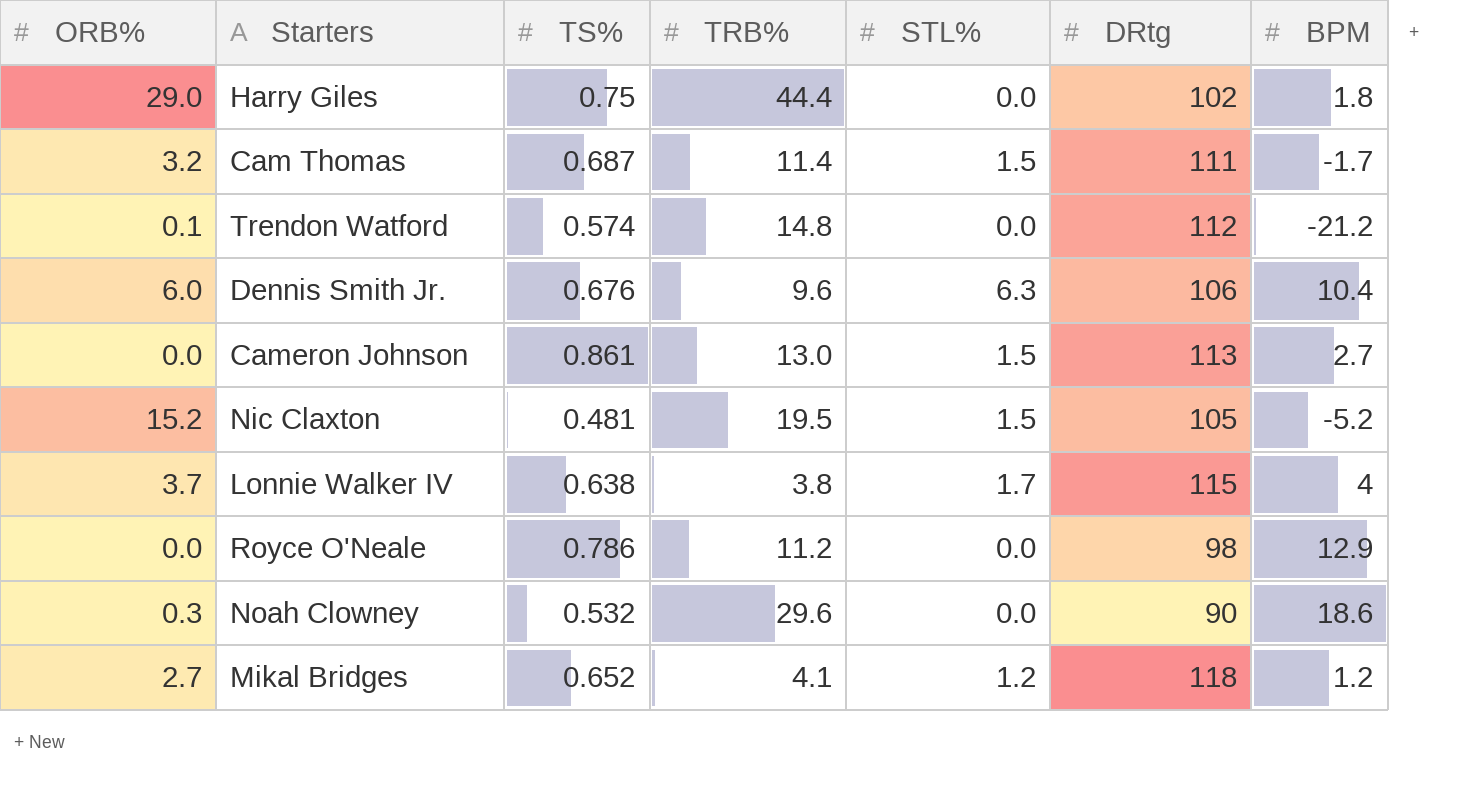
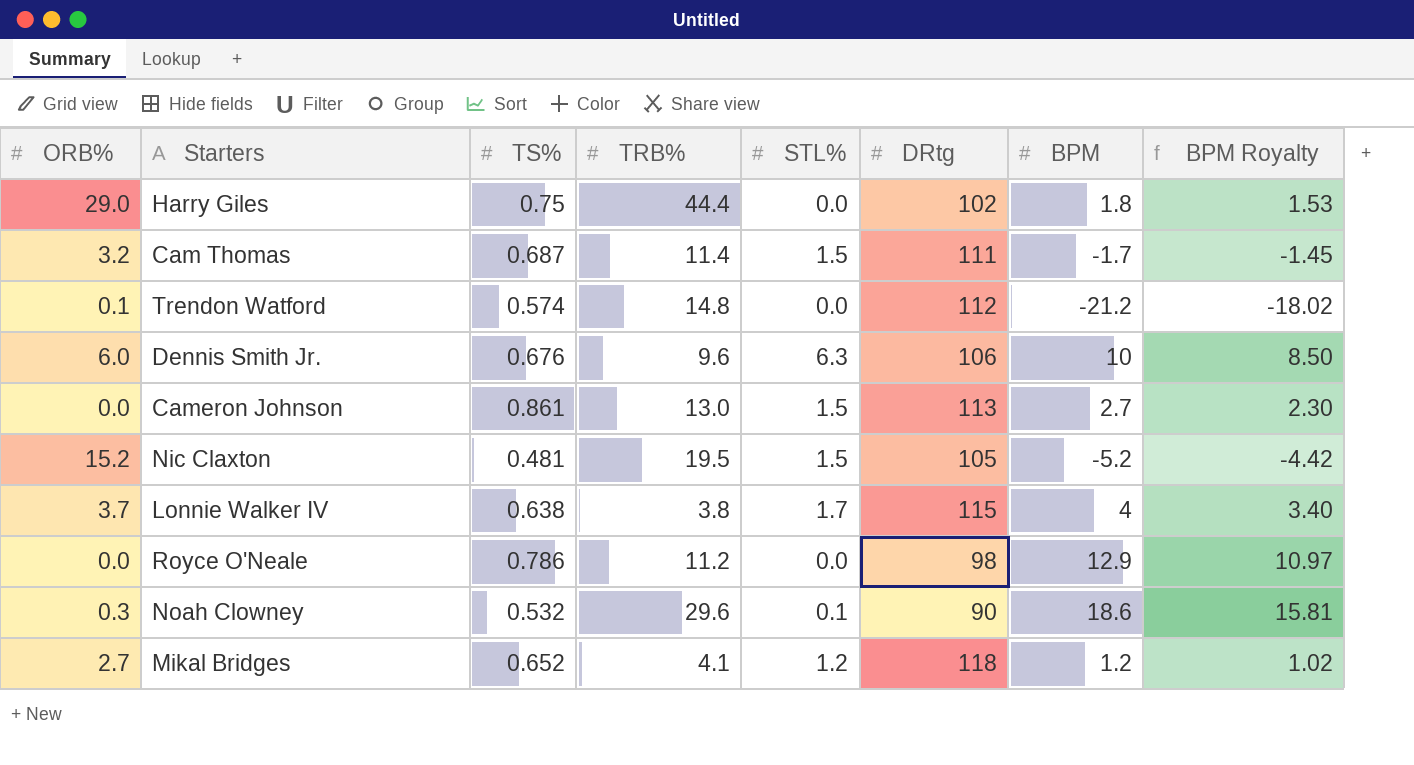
column BPM Royalty | formula: none -> [BPM] * 0.85
Dennis Smith Jr. | BPM: 10.4 -> 10
Noah Clowney | STL%: 0.0 -> 0.1

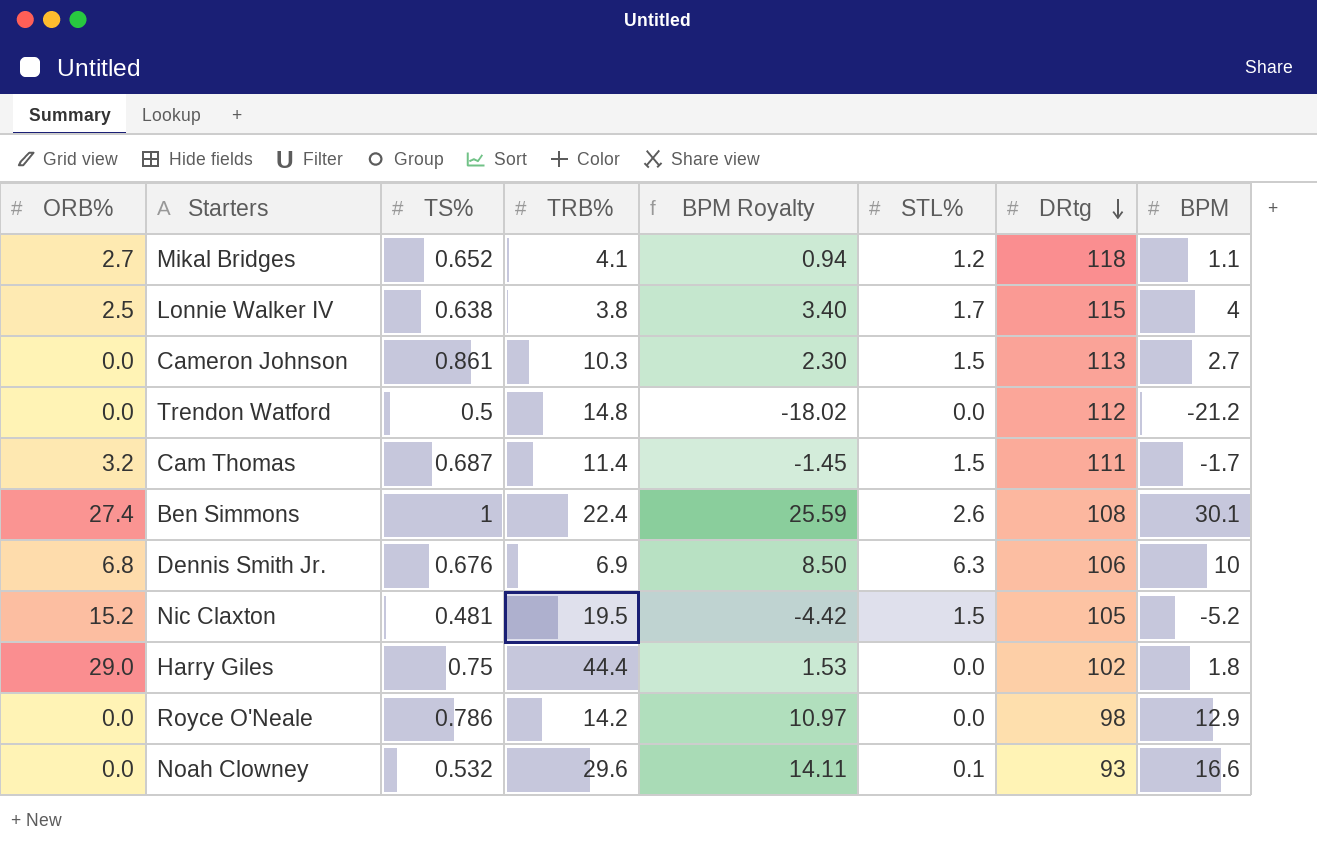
row order: none -> DRtg descending
column BPM Royalty | position: 8 -> 5
Mikal Bridges | BPM Royalty: 1.02 -> 0.94
Mikal Bridges | BPM: 1.2 -> 1.1
Lonnie Walker IV | ORB%: 3.7 -> 2.5
Cameron Johnson | TRB%: 13.0 -> 10.3
Trendon Watford | ORB%: 0.1 -> 0.0
Trendon Watford | TS%: 0.574 -> 0.5
row Ben Simmons: none -> 27.4 | 1 | 22.4 | 25.59 | 2.6 | 108 | 30.1
Dennis Smith Jr. | ORB%: 6.0 -> 6.8
Dennis Smith Jr. | TRB%: 9.6 -> 6.9
Royce O'Neale | TRB%: 11.2 -> 14.2
Noah Clowney | ORB%: 0.3 -> 0.0
Noah Clowney | BPM Royalty: 15.81 -> 14.11
Noah Clowney | DRtg: 90 -> 93
Noah Clowney | BPM: 18.6 -> 16.6

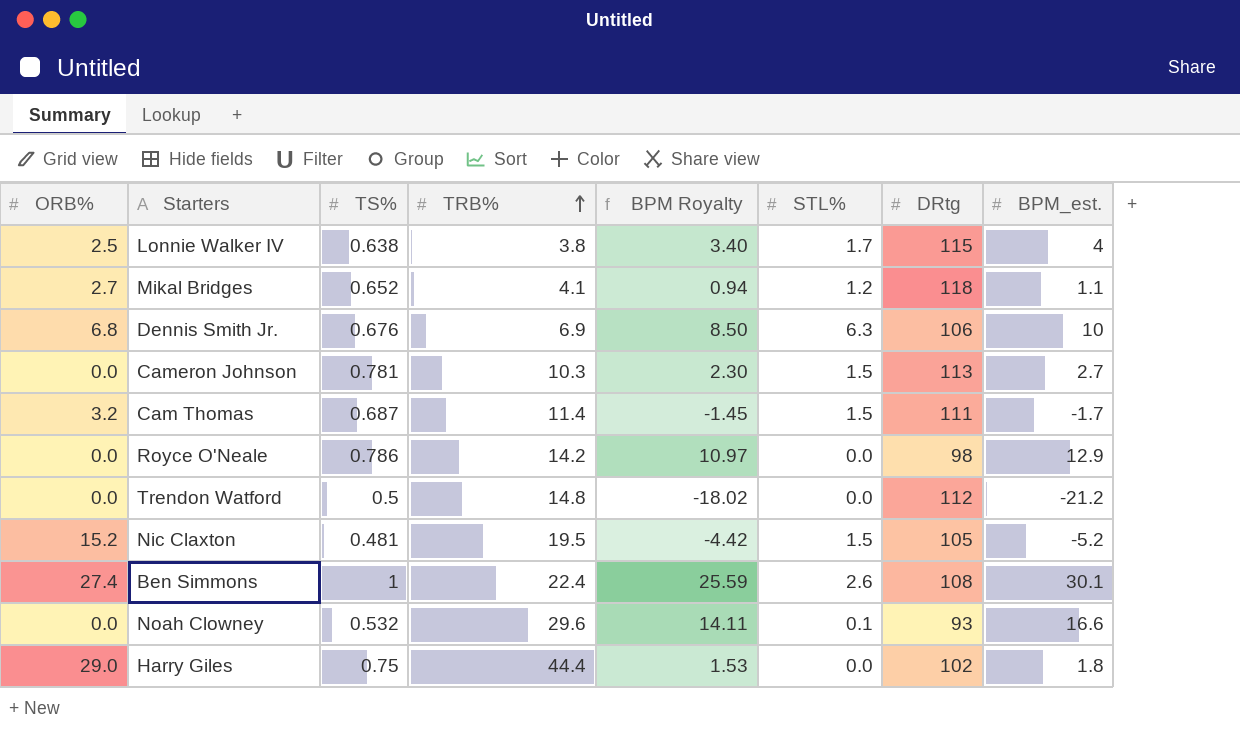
row order: DRtg descending -> TRB% ascending
column name: BPM -> BPM_est.
Cameron Johnson | TS%: 0.861 -> 0.781

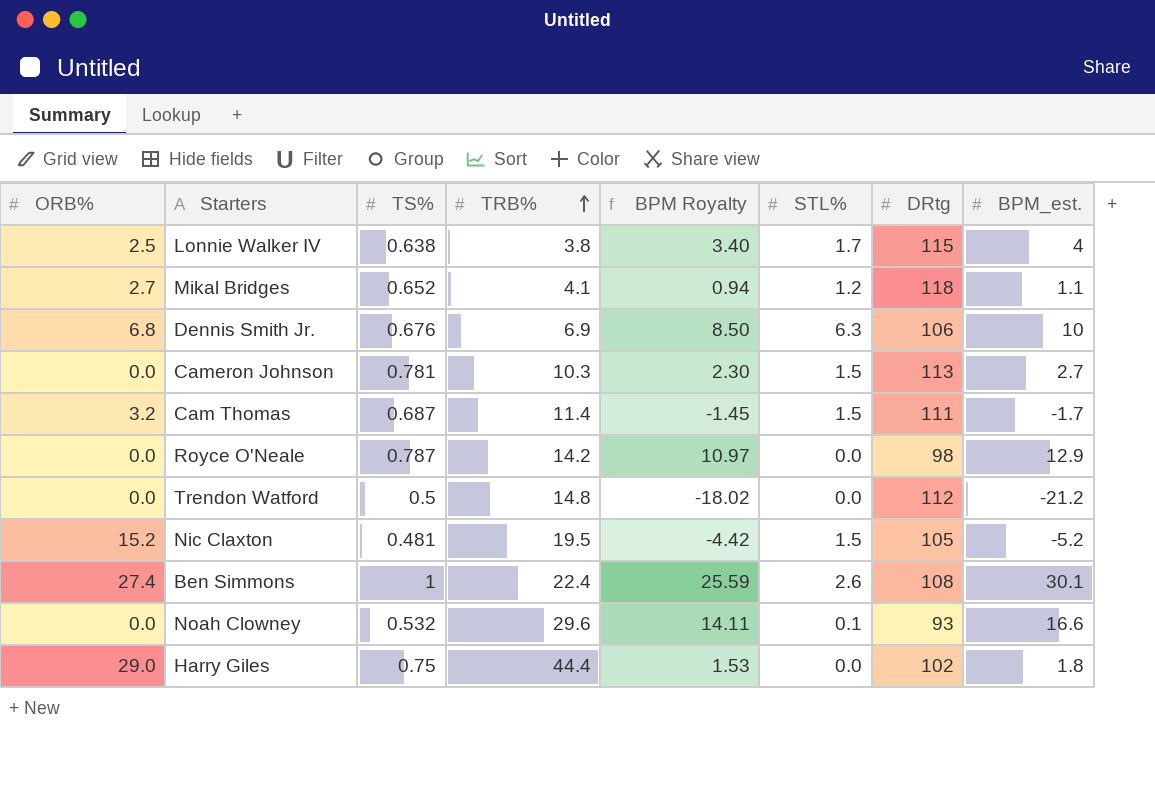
Royce O'Neale | TS%: 0.786 -> 0.787

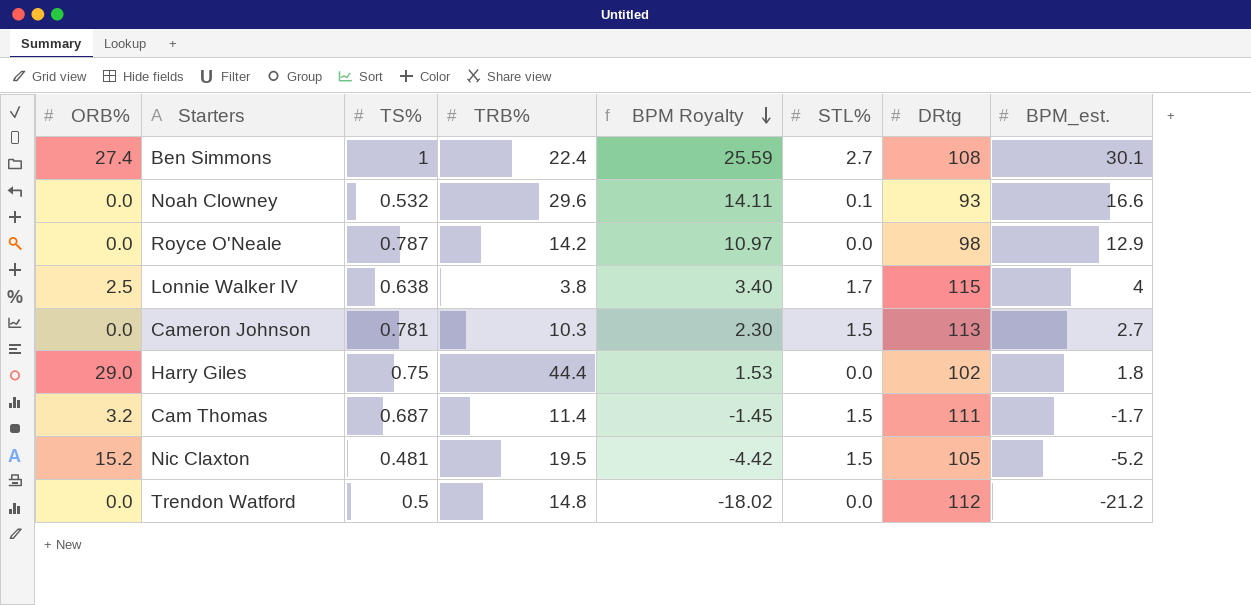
row order: TRB% ascending -> BPM Royalty descending
row Mikal Bridges: 2.7 | 0.652 | 4.1 | 0.94 | 1.2 | 118 | 1.1 -> none
row Dennis Smith Jr.: 6.8 | 0.676 | 6.9 | 8.50 | 6.3 | 106 | 10 -> none
Ben Simmons | STL%: 2.6 -> 2.7

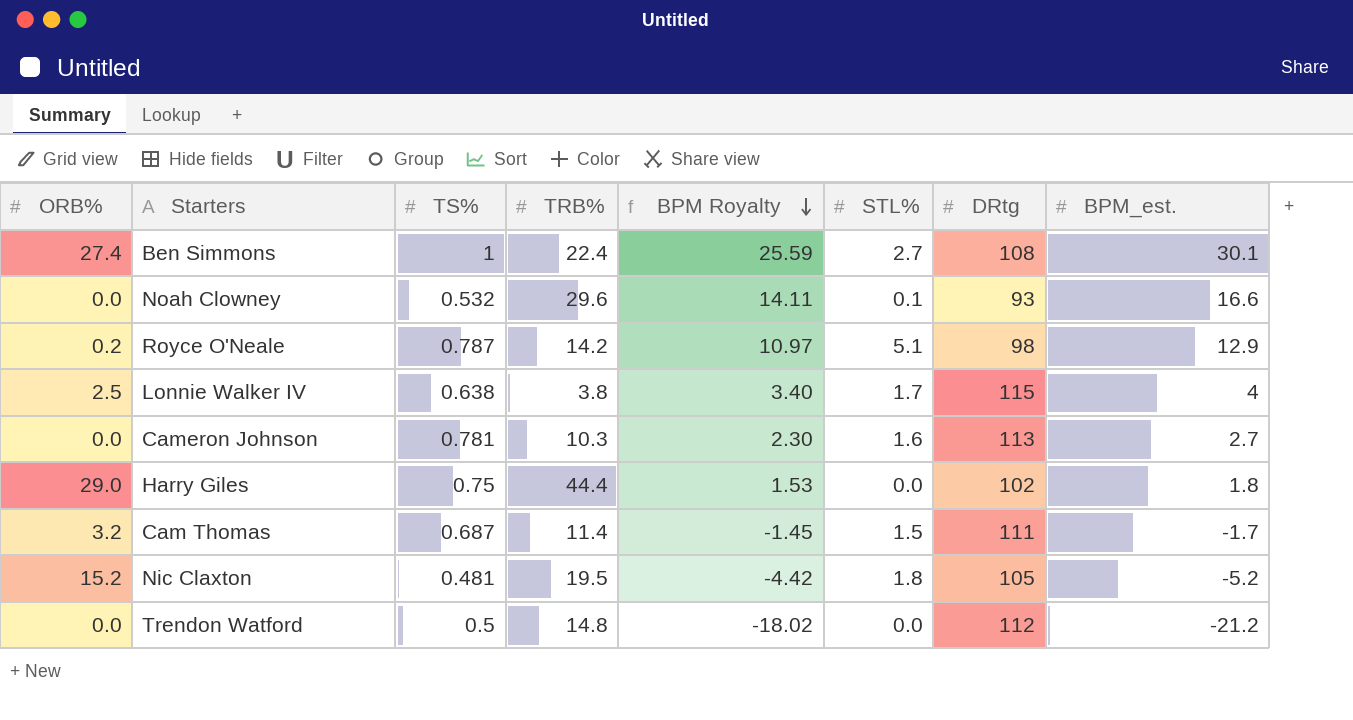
Royce O'Neale | ORB%: 0.0 -> 0.2
Royce O'Neale | STL%: 0.0 -> 5.1
Cameron Johnson | STL%: 1.5 -> 1.6
Nic Claxton | STL%: 1.5 -> 1.8

